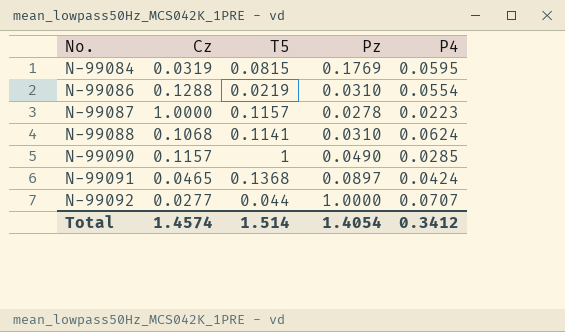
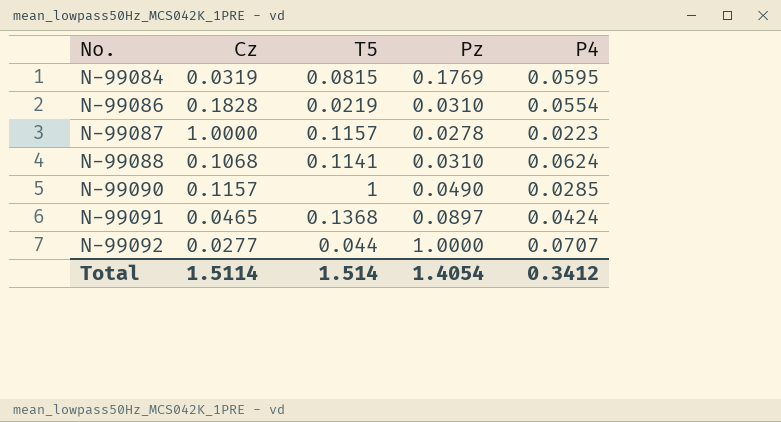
N-99086 | Cz: 0.1288 -> 0.1828
Total | Cz: 1.4574 -> 1.5114

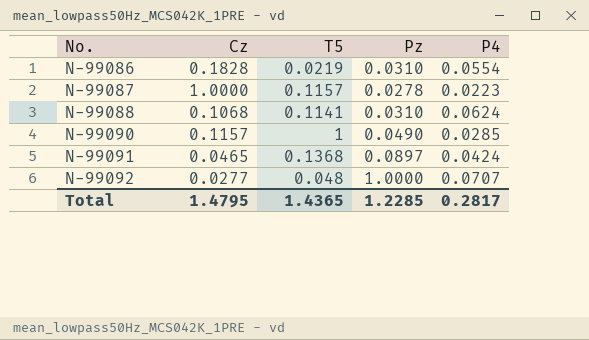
row N-99084: 0.0319 | 0.0815 | 0.1769 | 0.0595 -> none
N-99092 | T5: 0.044 -> 0.048
Total | Cz: 1.5114 -> 1.4795
Total | T5: 1.514 -> 1.4365
Total | Pz: 1.4054 -> 1.2285
Total | P4: 0.3412 -> 0.2817

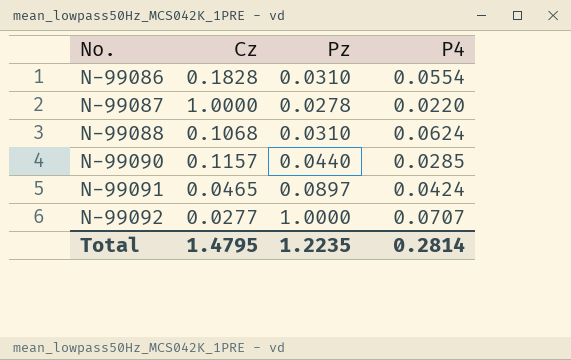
column T5 | position: 3 -> none
N-99087 | P4: 0.0223 -> 0.0220
N-99090 | Pz: 0.0490 -> 0.0440
Total | Pz: 1.2285 -> 1.2235
Total | P4: 0.2817 -> 0.2814

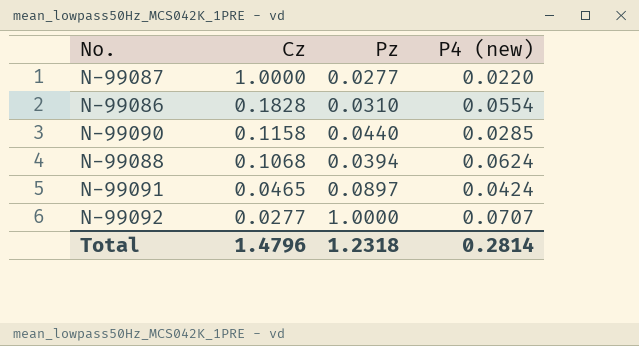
row order: No. ascending -> Cz descending
column name: P4 -> P4 (new)
N-99087 | Pz: 0.0278 -> 0.0277
N-99090 | Cz: 0.1157 -> 0.1158
N-99088 | Pz: 0.0310 -> 0.0394
Total | Cz: 1.4795 -> 1.4796
Total | Pz: 1.2235 -> 1.2318

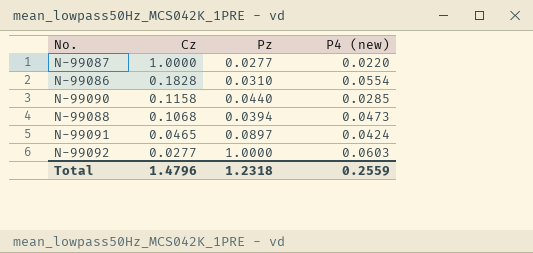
N-99088 | P4 (new): 0.0624 -> 0.0473
N-99092 | P4 (new): 0.0707 -> 0.0603
Total | P4 (new): 0.2814 -> 0.2559

